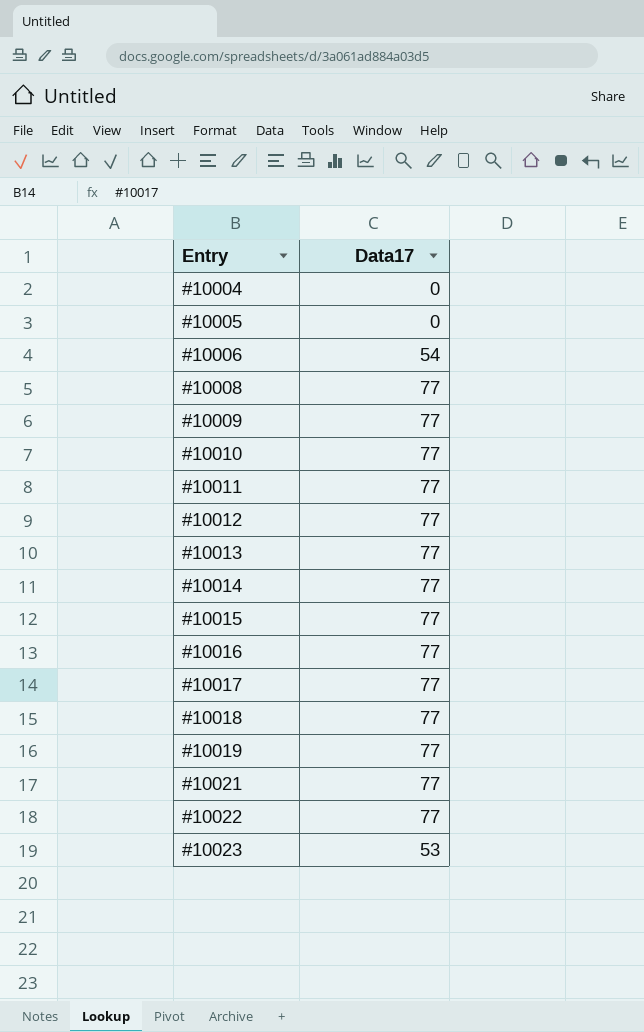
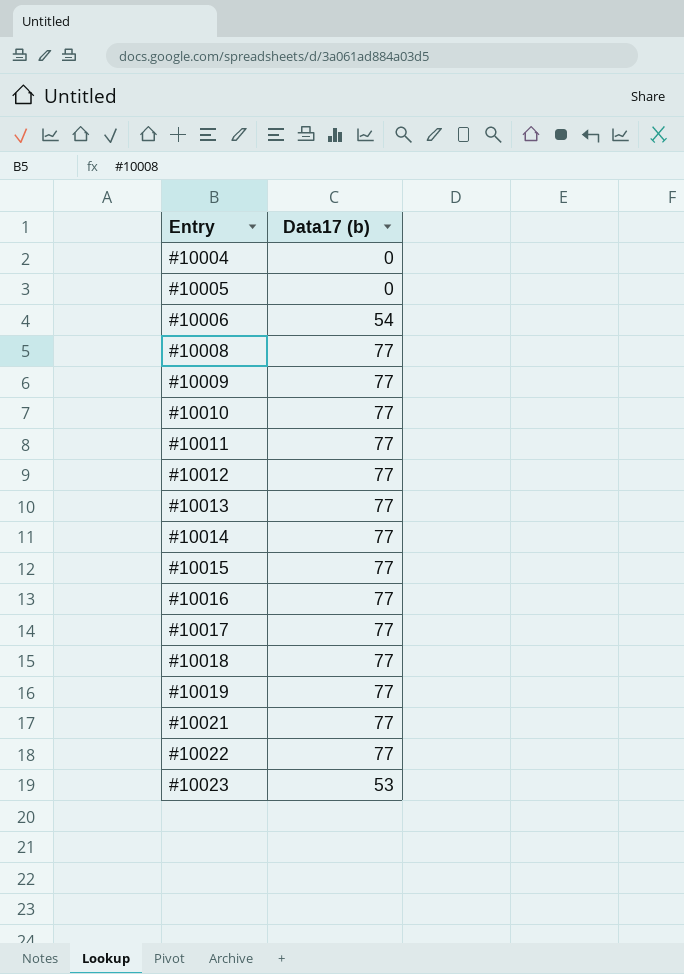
column name: Data17 -> Data17 (b)

